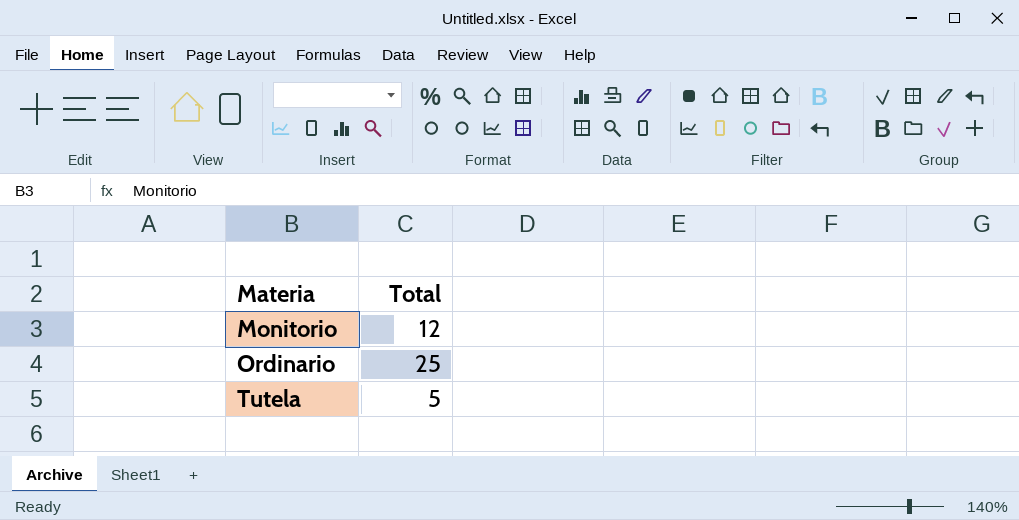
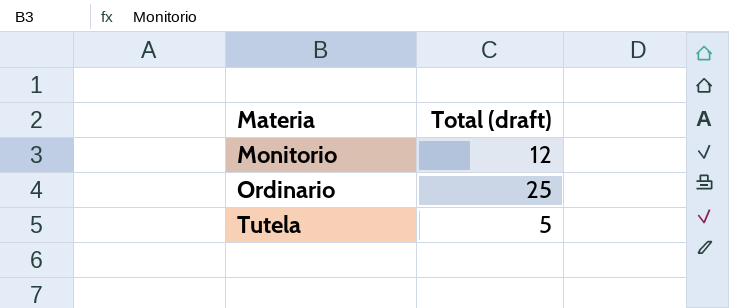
column name: Total -> Total (draft)

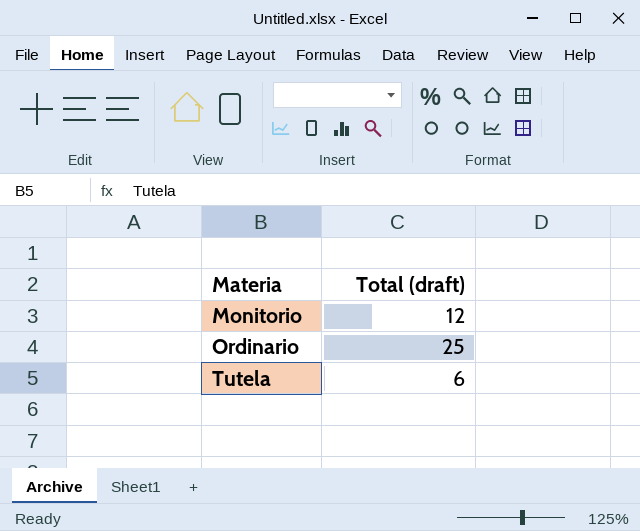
Tutela | Total (draft): 5 -> 6

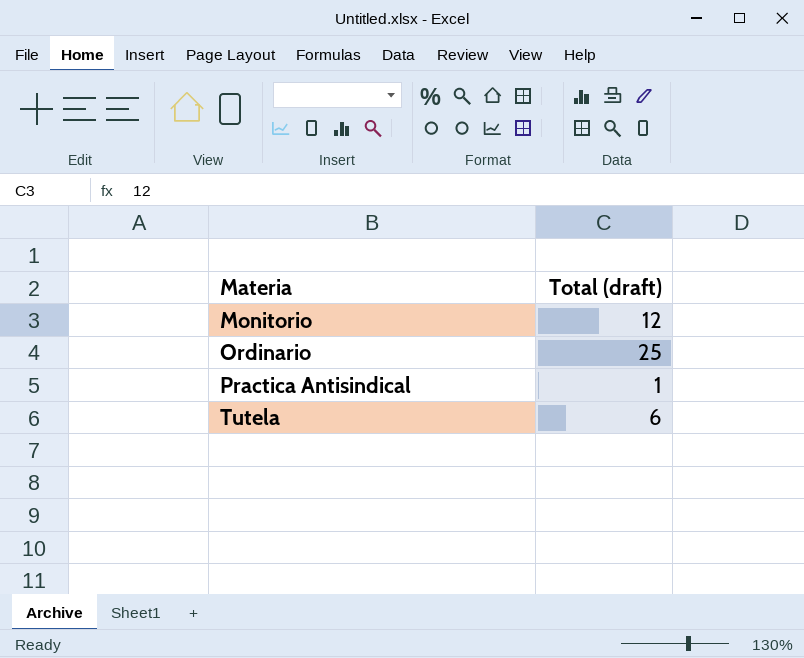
row Practica Antisindical: none -> 1

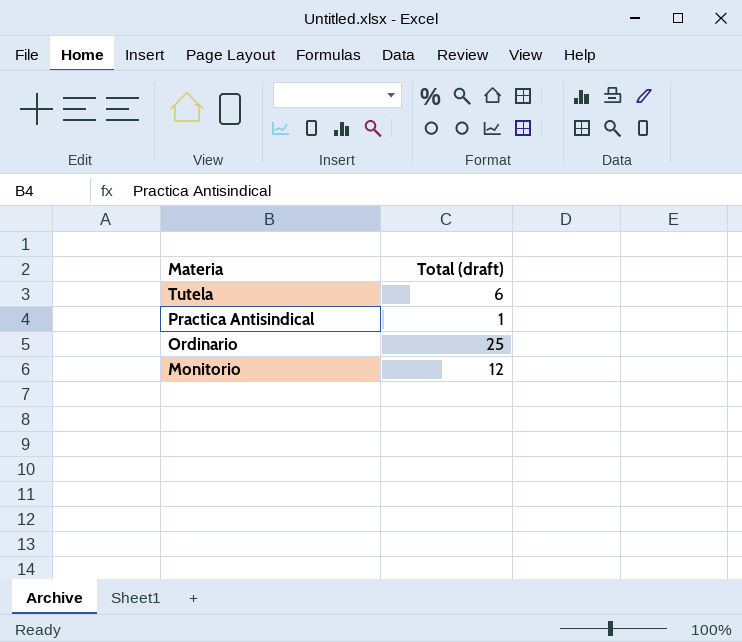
row order: Materia ascending -> Materia descending

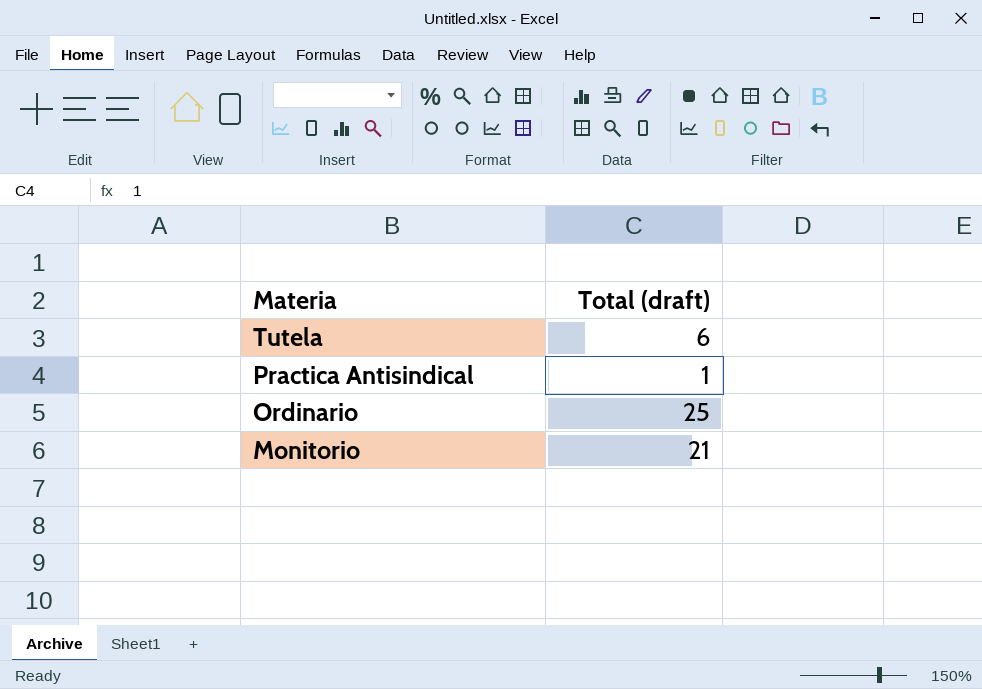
Monitorio | Total (draft): 12 -> 21

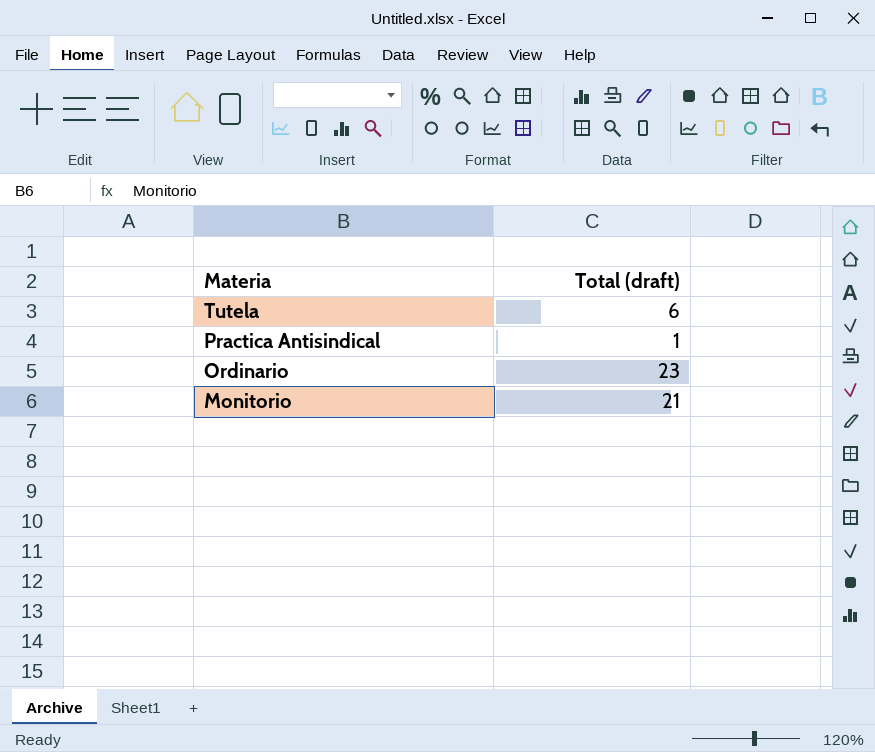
Ordinario | Total (draft): 25 -> 23

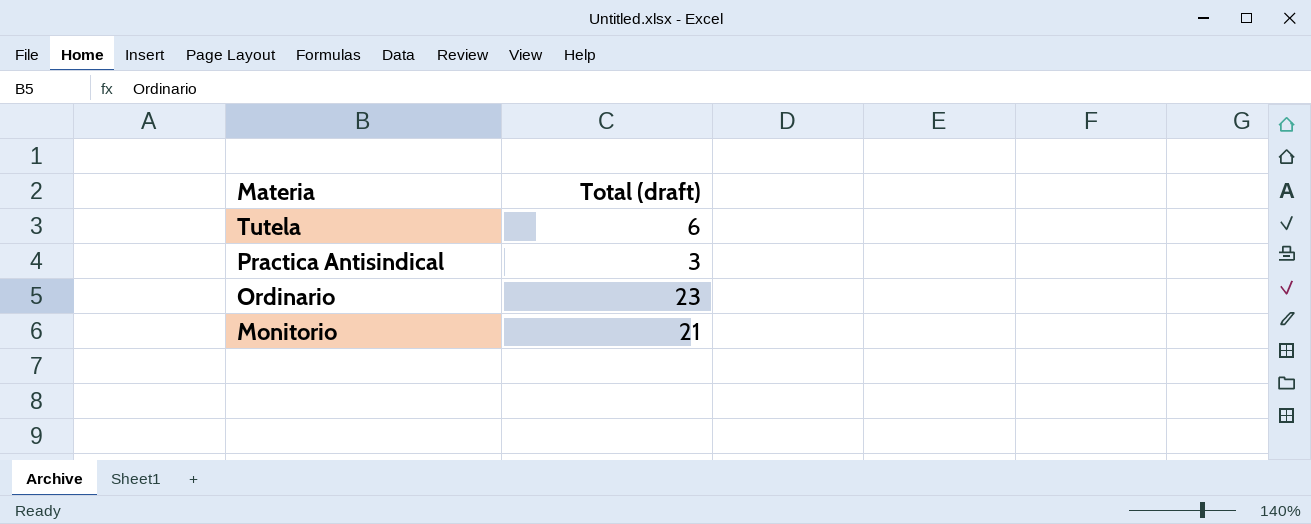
Practica Antisindical | Total (draft): 1 -> 3

